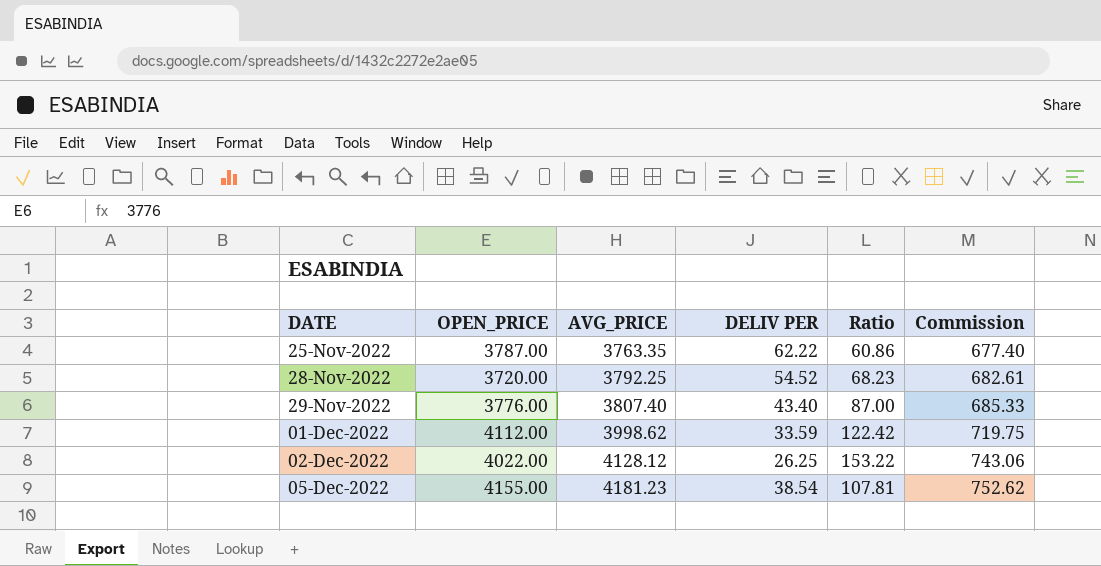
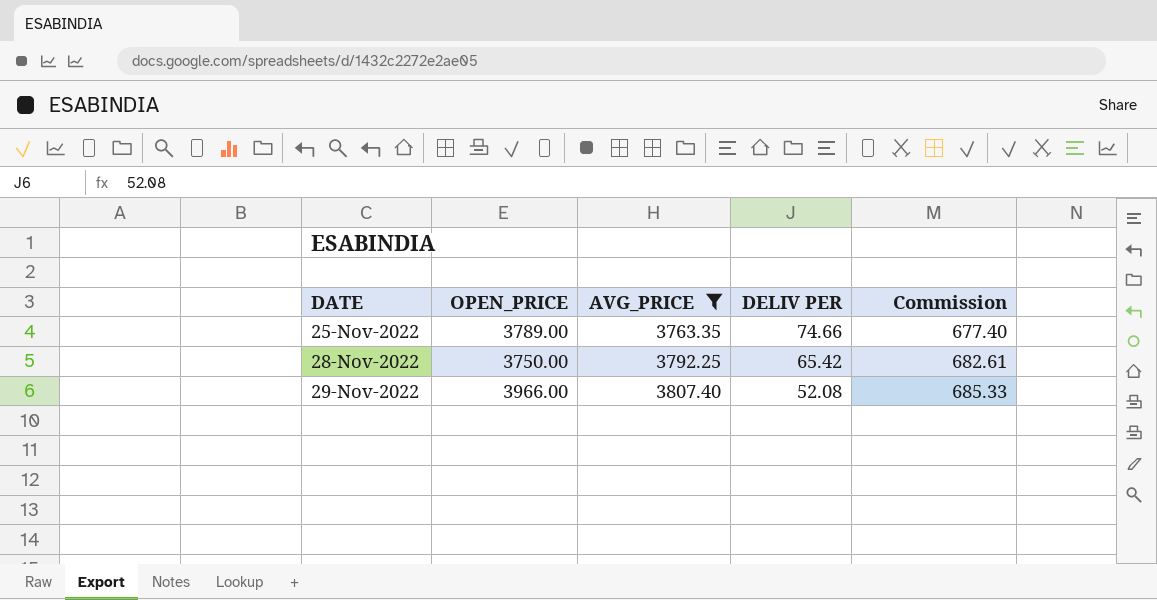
filter: none -> AVG_PRICE <= 3807.40
column Ratio | formula: [OPEN_PRICE] / [DELIV PER] -> none
25-Nov-2022 | OPEN_PRICE: 3787.00 -> 3789.00
25-Nov-2022 | DELIV PER: 62.22 -> 74.66
28-Nov-2022 | OPEN_PRICE: 3720.00 -> 3750.00
28-Nov-2022 | DELIV PER: 54.52 -> 65.42
29-Nov-2022 | OPEN_PRICE: 3776.00 -> 3966.00
29-Nov-2022 | DELIV PER: 43.40 -> 52.08

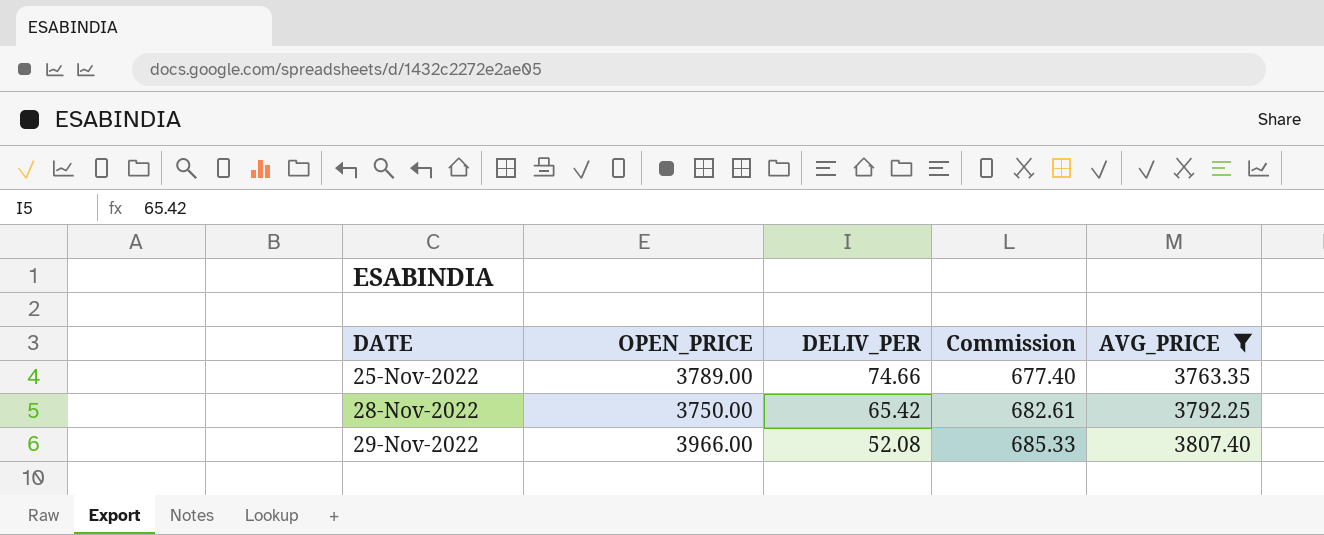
column name: DELIV PER -> DELIV_PER
column AVG_PRICE | position: 3 -> 5

